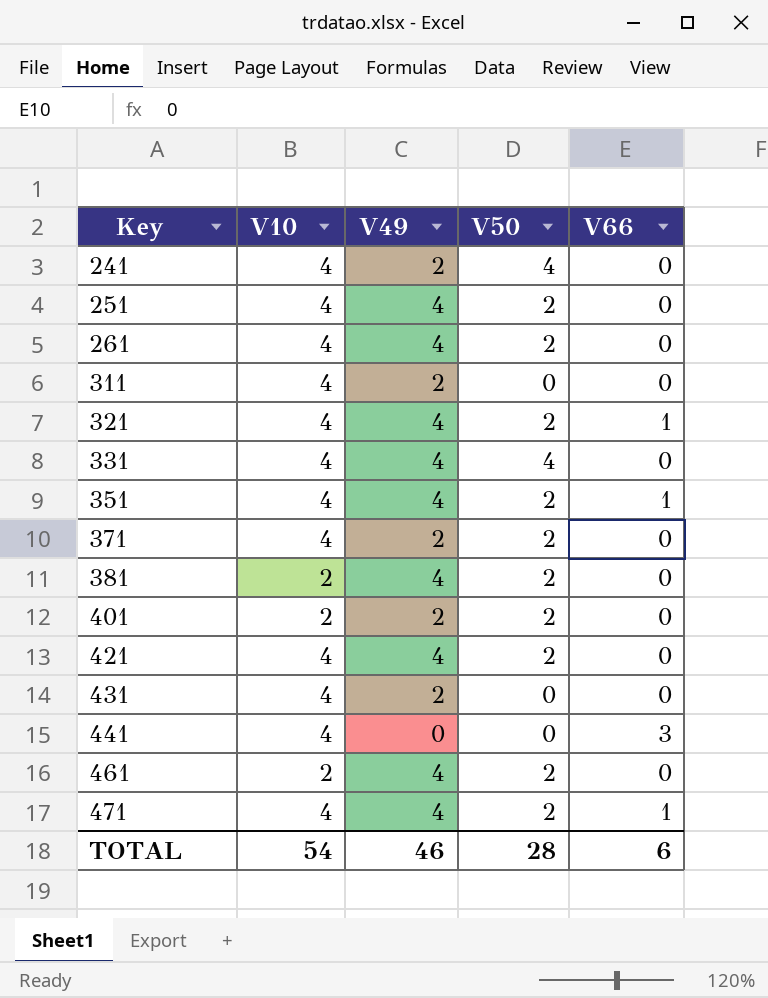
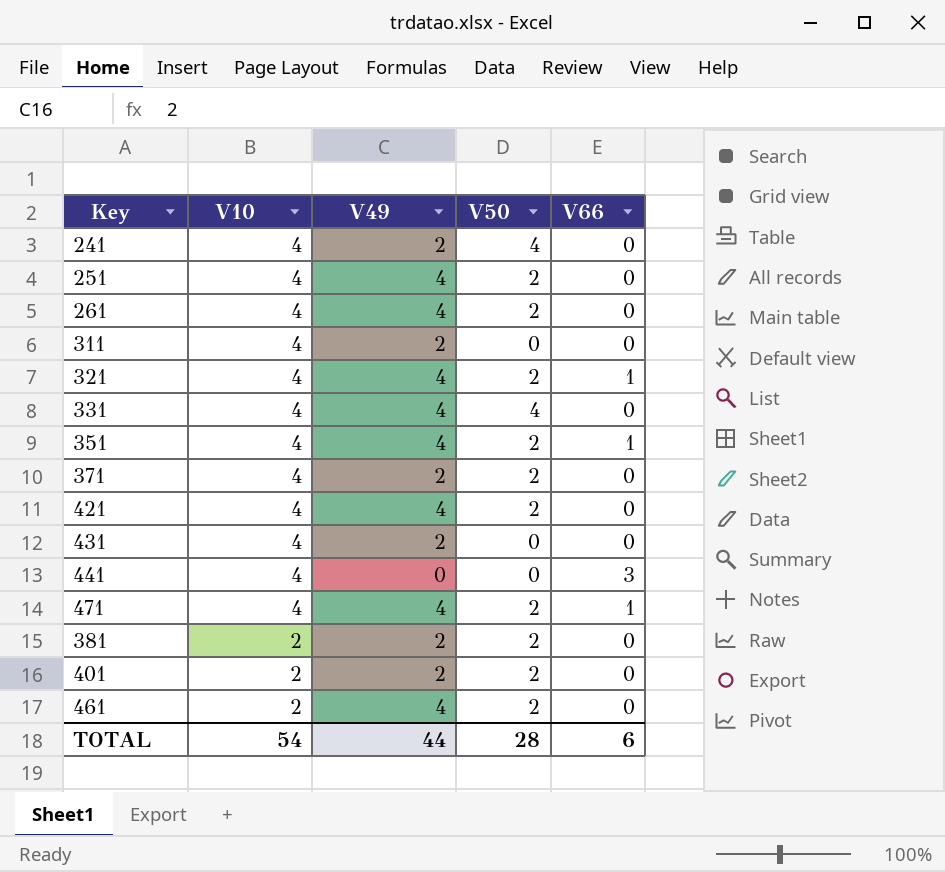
row order: Key ascending -> V10 descending
381 | V49: 4 -> 2
TOTAL | V49: 46 -> 44

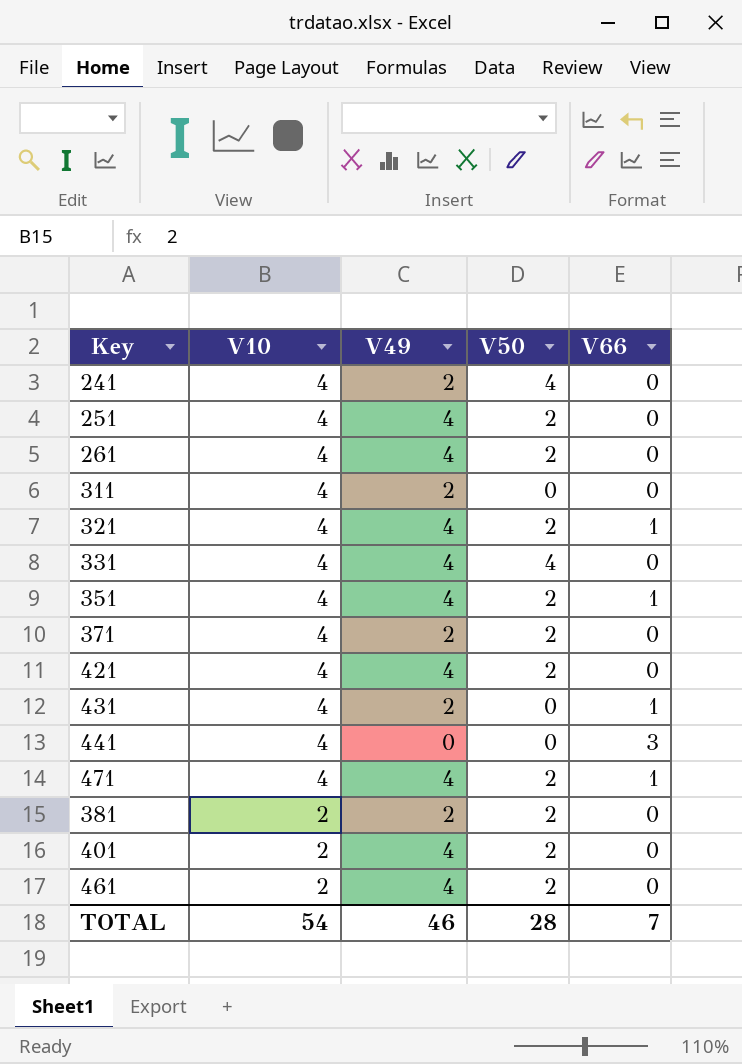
431 | V66: 0 -> 1
401 | V49: 2 -> 4
TOTAL | V49: 44 -> 46
TOTAL | V66: 6 -> 7

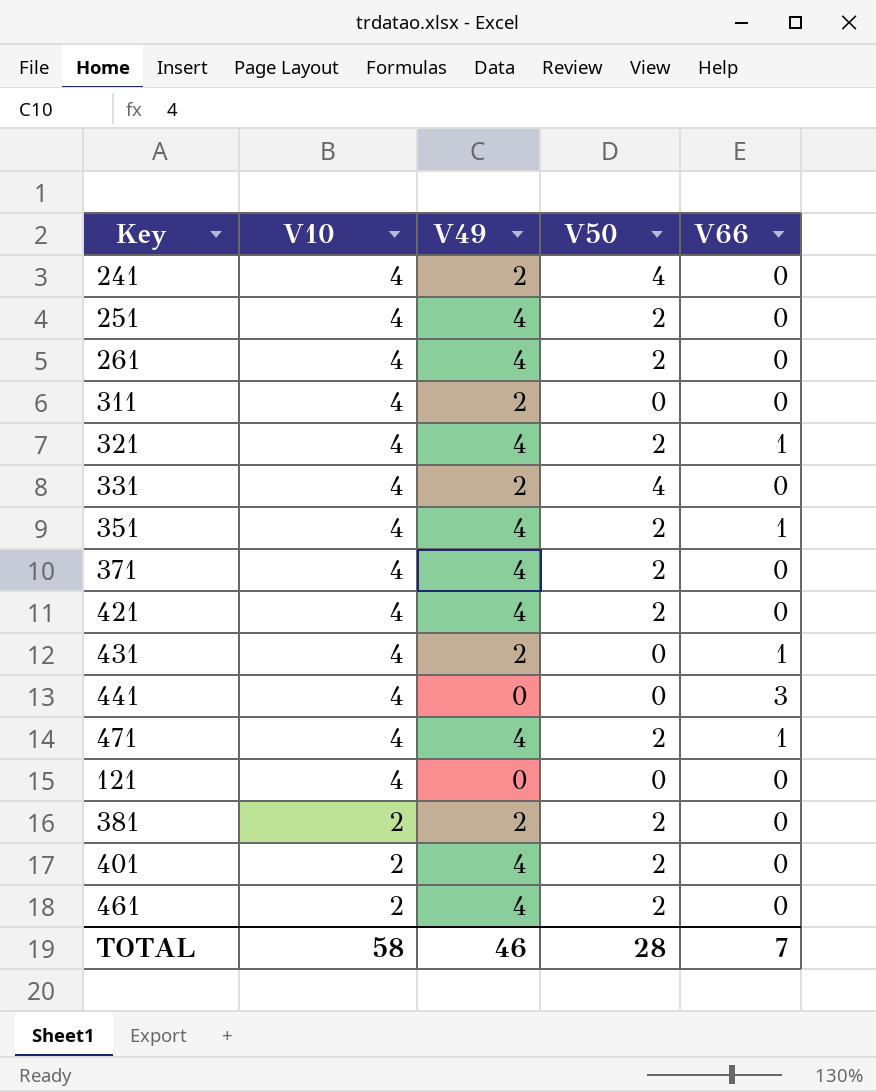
331 | V49: 4 -> 2
371 | V49: 2 -> 4
row 121: none -> 4 | 0 | 0 | 0
TOTAL | V10: 54 -> 58

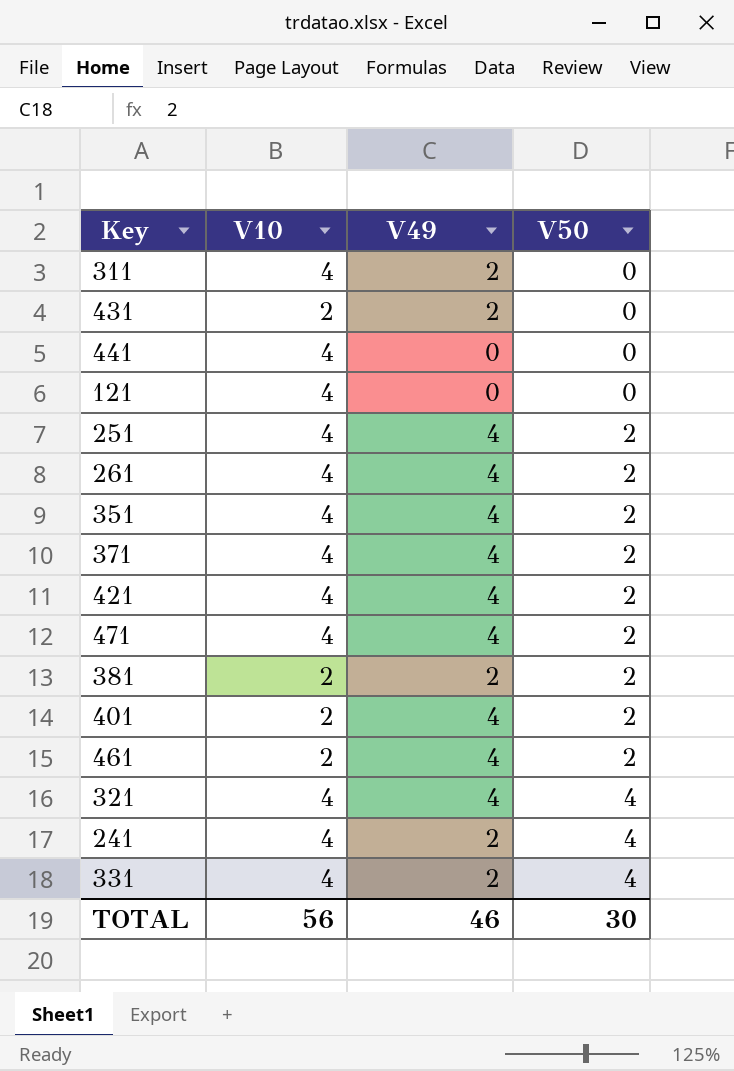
row order: V10 descending -> V50 ascending
column V66 | position: 5 -> none
431 | V10: 4 -> 2
321 | V50: 2 -> 4
TOTAL | V10: 58 -> 56
TOTAL | V50: 28 -> 30

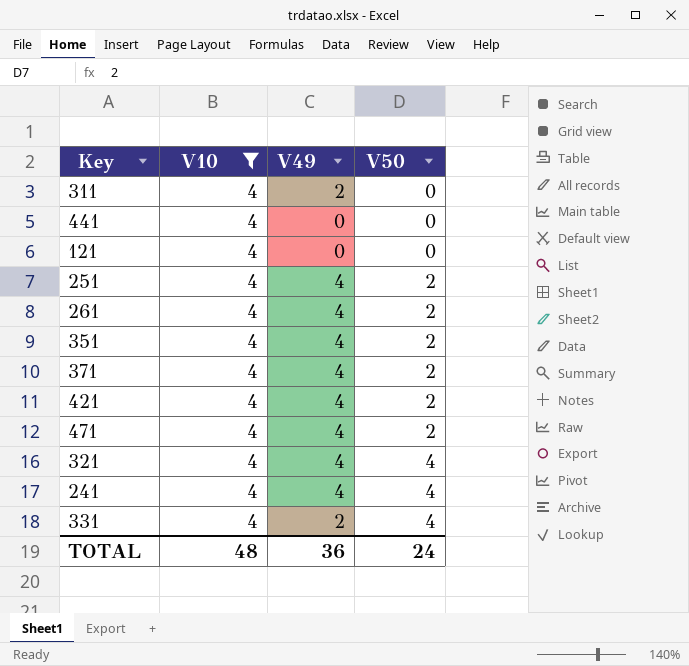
filter: none -> V10 = 4
241 | V49: 2 -> 4
TOTAL | V10: 56 -> 48
TOTAL | V49: 46 -> 36
TOTAL | V50: 30 -> 24

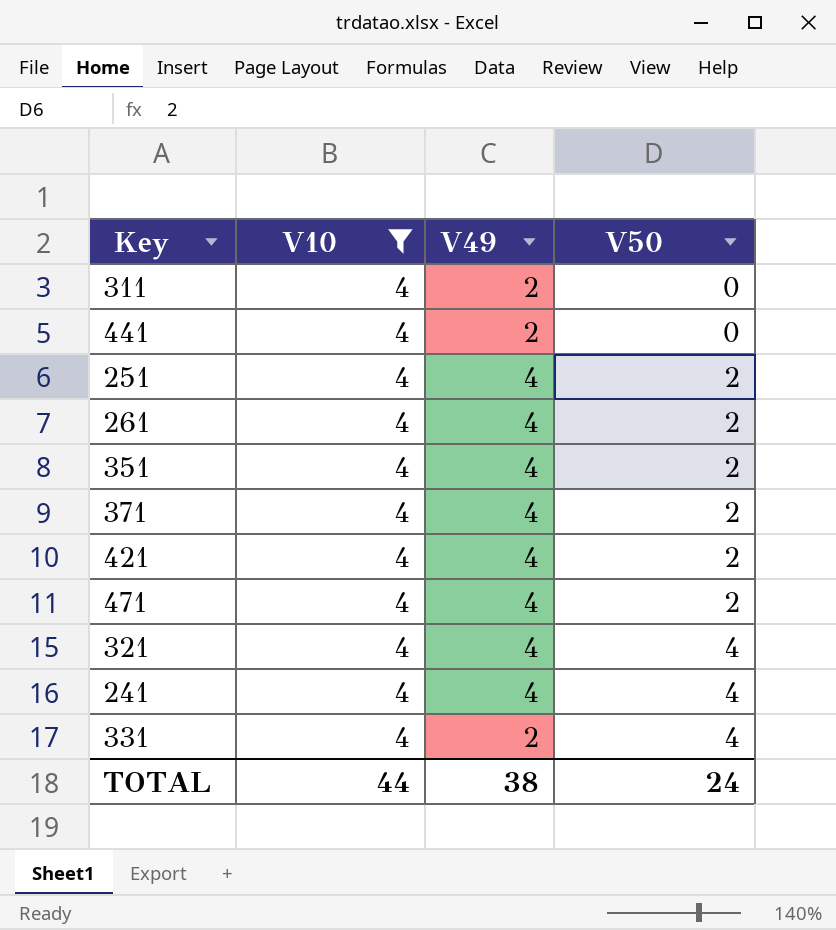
row 121: 4 | 0 | 0 -> none
441 | V49: 0 -> 2
TOTAL | V10: 48 -> 44
TOTAL | V49: 36 -> 38

